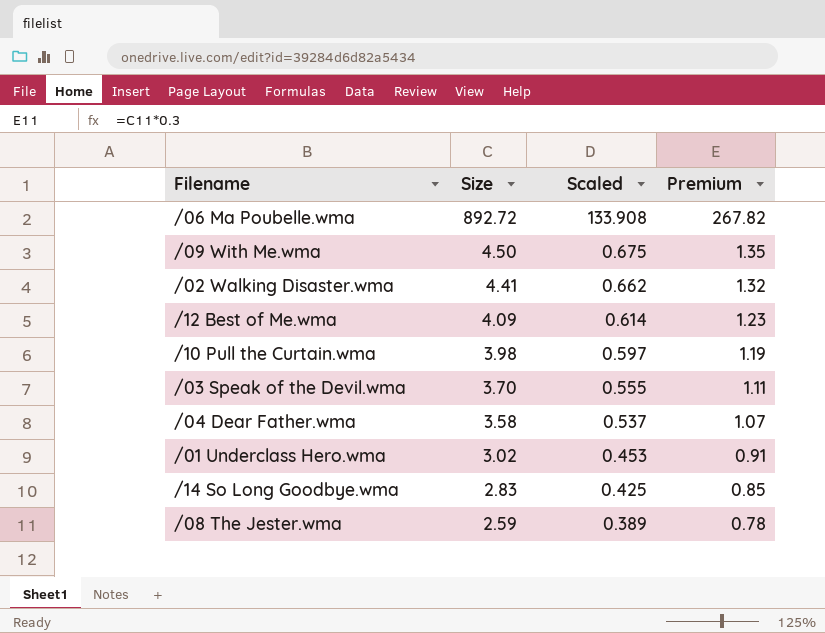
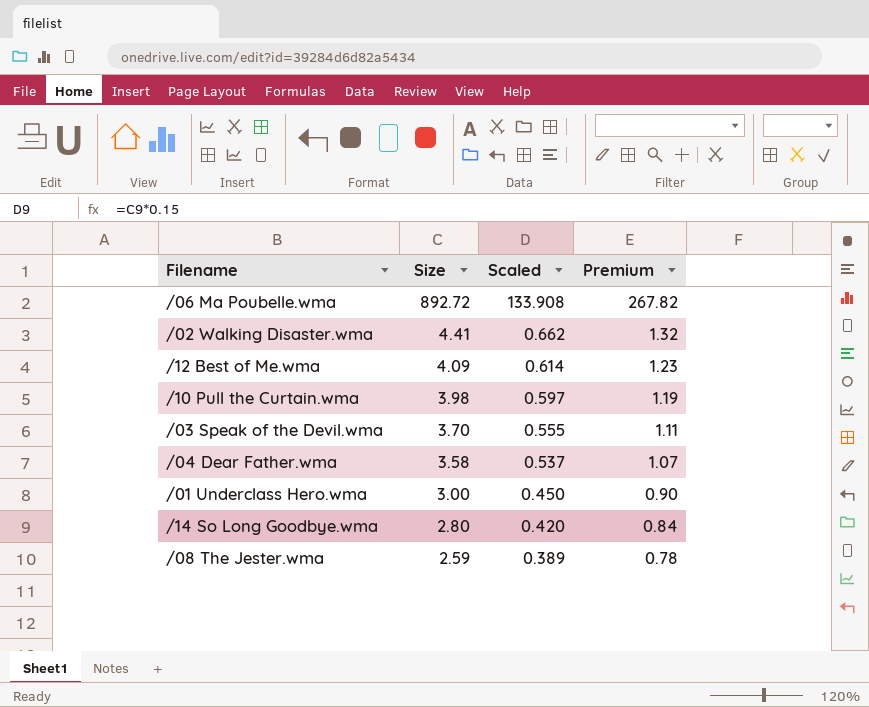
row /09 With Me.wma: 4.50 | 0.675 | 1.35 -> none
/01 Underclass Hero.wma | Size: 3.02 -> 3.00
/01 Underclass Hero.wma | Scaled: 0.453 -> 0.450
/01 Underclass Hero.wma | Premium: 0.91 -> 0.90
/14 So Long Goodbye.wma | Size: 2.83 -> 2.80
/14 So Long Goodbye.wma | Scaled: 0.425 -> 0.420
/14 So Long Goodbye.wma | Premium: 0.85 -> 0.84

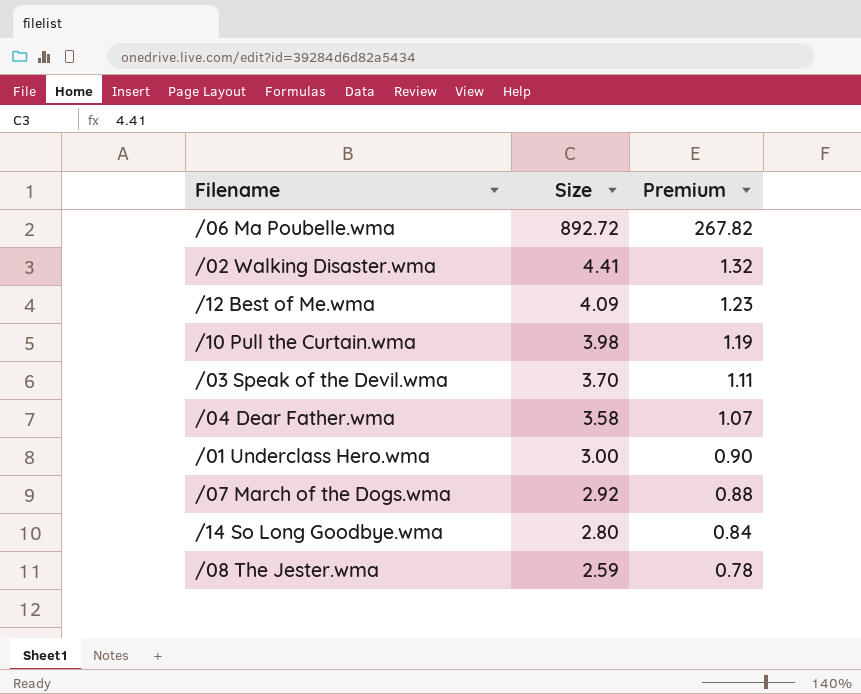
column Scaled | formula: [Size] * 0.15 -> none
row /07 March of the Dogs.wma: none -> 2.92 | 0.88

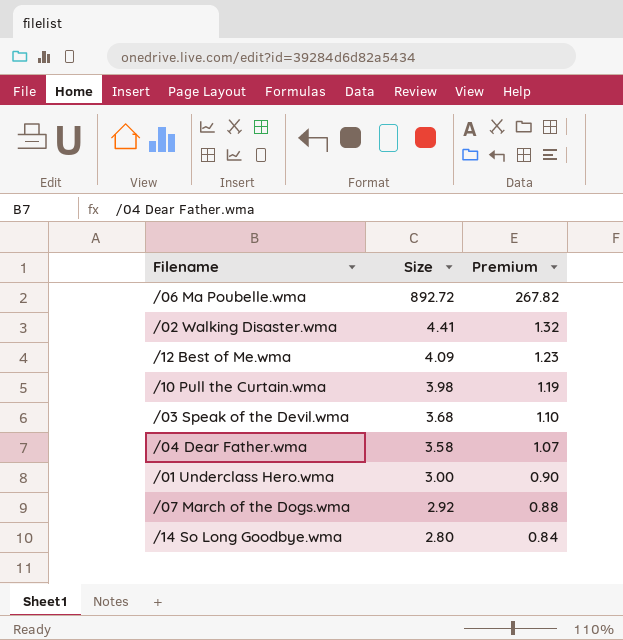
row /08 The Jester.wma: 2.59 | 0.78 -> none
/03 Speak of the Devil.wma | Size: 3.70 -> 3.68
/03 Speak of the Devil.wma | Premium: 1.11 -> 1.10

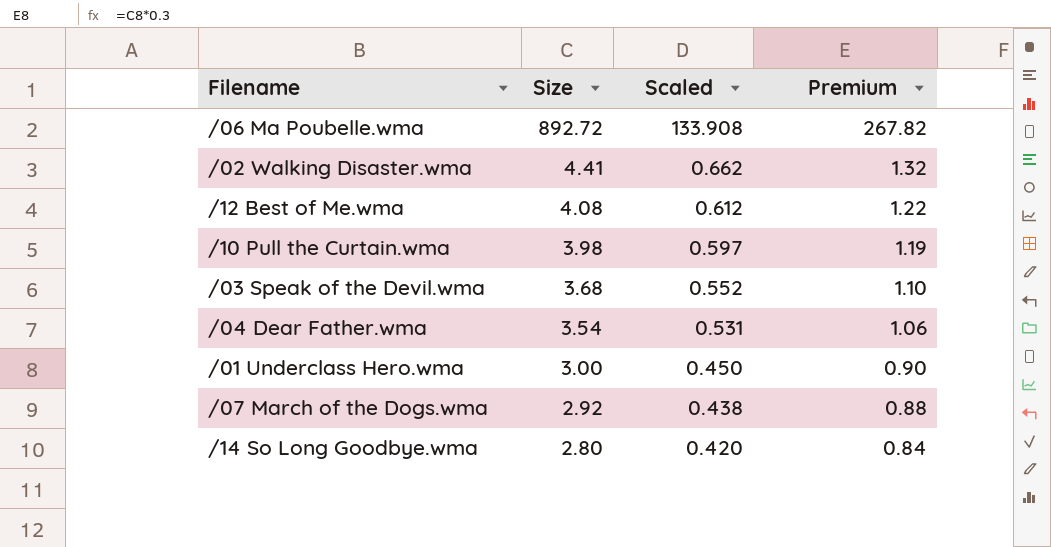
column Scaled | formula: none -> [Size] * 0.15
/12 Best of Me.wma | Size: 4.09 -> 4.08
/12 Best of Me.wma | Premium: 1.23 -> 1.22
/04 Dear Father.wma | Size: 3.58 -> 3.54
/04 Dear Father.wma | Premium: 1.07 -> 1.06

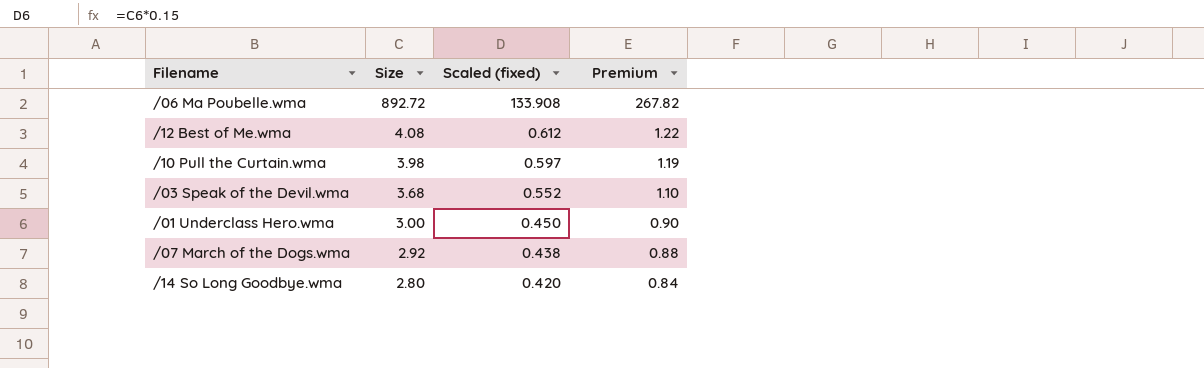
column name: Scaled -> Scaled (fixed)
row /02 Walking Disaster.wma: 4.41 | 0.662 | 1.32 -> none
row /04 Dear Father.wma: 3.54 | 0.531 | 1.06 -> none

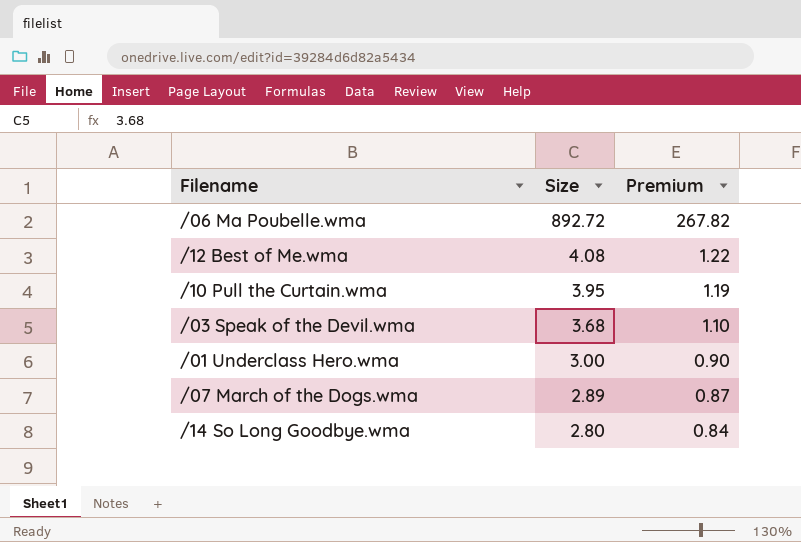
column Scaled (fixed) | formula: [Size] * 0.15 -> none
/10 Pull the Curtain.wma | Size: 3.98 -> 3.95
/07 March of the Dogs.wma | Size: 2.92 -> 2.89
/07 March of the Dogs.wma | Premium: 0.88 -> 0.87

